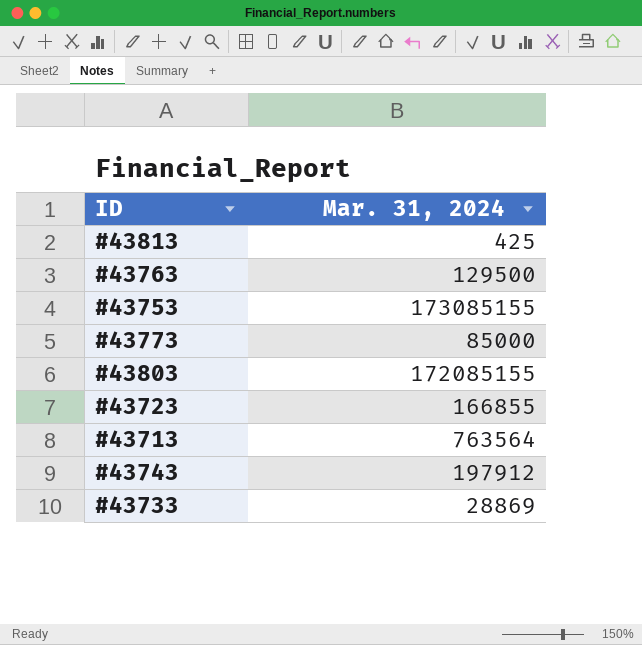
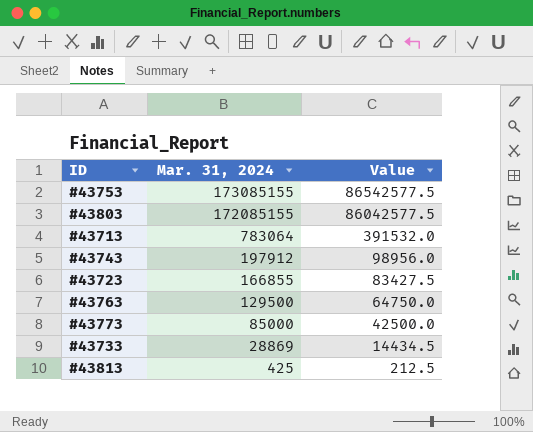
row order: none -> Mar. 31, 2024 descending
column Value | formula: none -> [Mar. 31, 2024] * 0.5
#43713 | Mar. 31, 2024: 763564 -> 783064

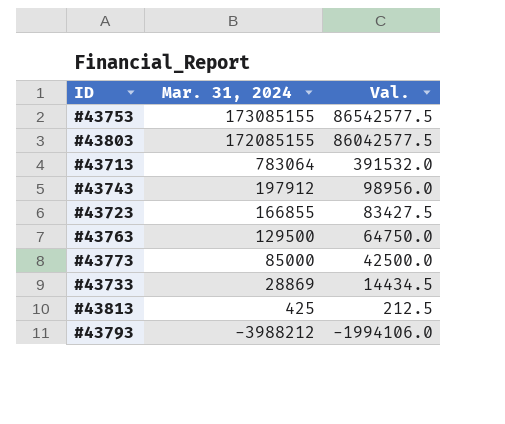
column name: Value -> Val.
row #43793: none -> -3988212 | -1994106.0

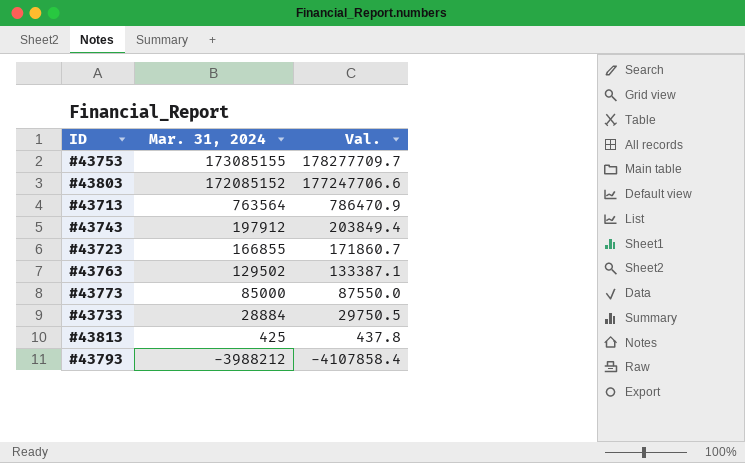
column Val. | formula: [Mar. 31, 2024] * 0.5 -> [Mar. 31, 2024] * 1.03
#43803 | Mar. 31, 2024: 172085155 -> 172085152
#43713 | Mar. 31, 2024: 783064 -> 763564
#43763 | Mar. 31, 2024: 129500 -> 129502
#43733 | Mar. 31, 2024: 28869 -> 28884

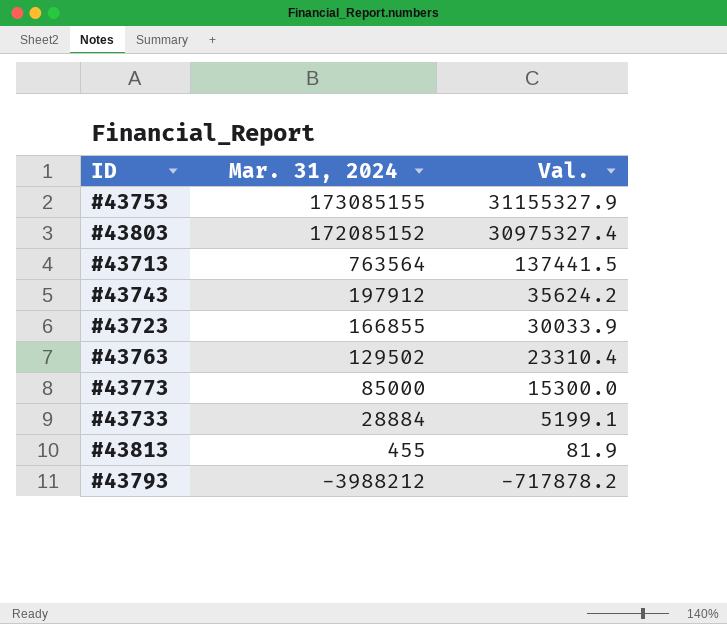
column Val. | formula: [Mar. 31, 2024] * 1.03 -> [Mar. 31, 2024] * 0.18
#43813 | Mar. 31, 2024: 425 -> 455

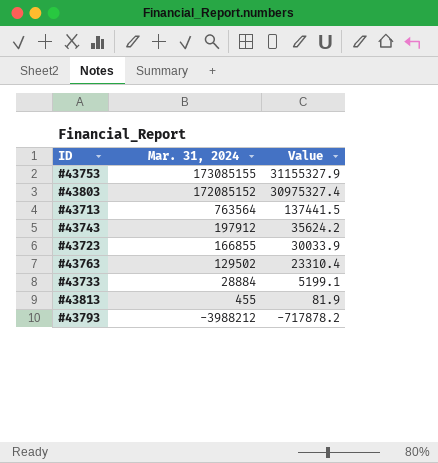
column name: Val. -> Value
row #43773: 85000 | 15300.0 -> none

